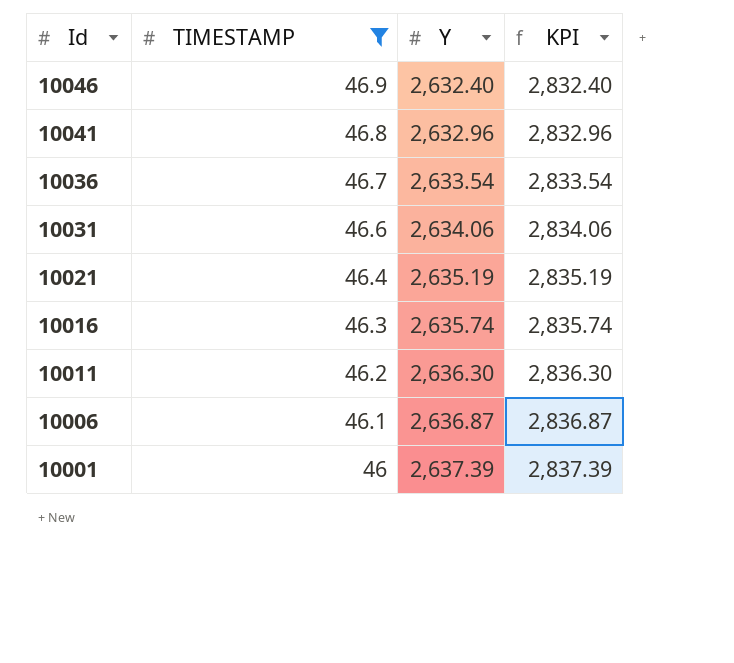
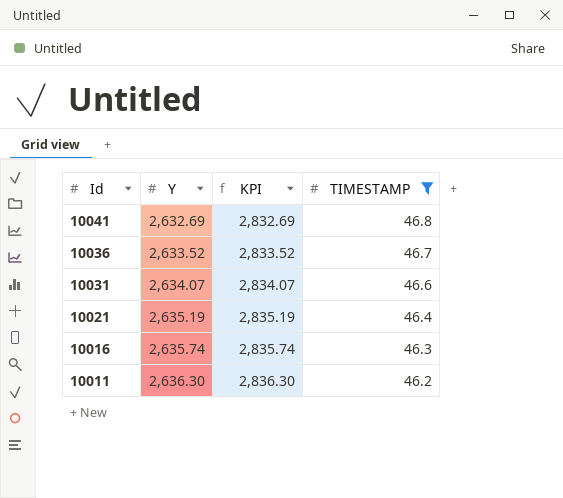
column TIMESTAMP | position: 2 -> 4
row 10046: 46.9 | 2,632.40 | 2,832.40 -> none
row 10006: 46.1 | 2,636.87 | 2,836.87 -> none
row 10001: 46 | 2,637.39 | 2,837.39 -> none
10041 | Y: 2,632.96 -> 2,632.69
10041 | KPI: 2,832.96 -> 2,832.69
10036 | Y: 2,633.54 -> 2,633.52
10036 | KPI: 2,833.54 -> 2,833.52
10031 | Y: 2,634.06 -> 2,634.07
10031 | KPI: 2,834.06 -> 2,834.07

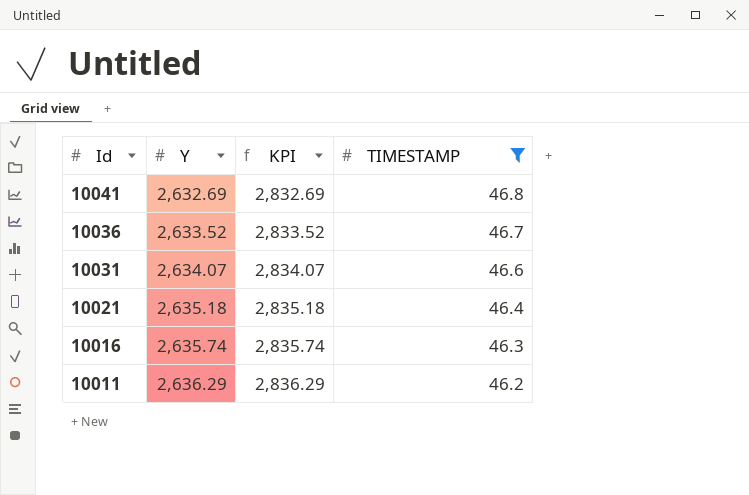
10021 | Y: 2,635.19 -> 2,635.18
10021 | KPI: 2,835.19 -> 2,835.18
10011 | Y: 2,636.30 -> 2,636.29
10011 | KPI: 2,836.30 -> 2,836.29

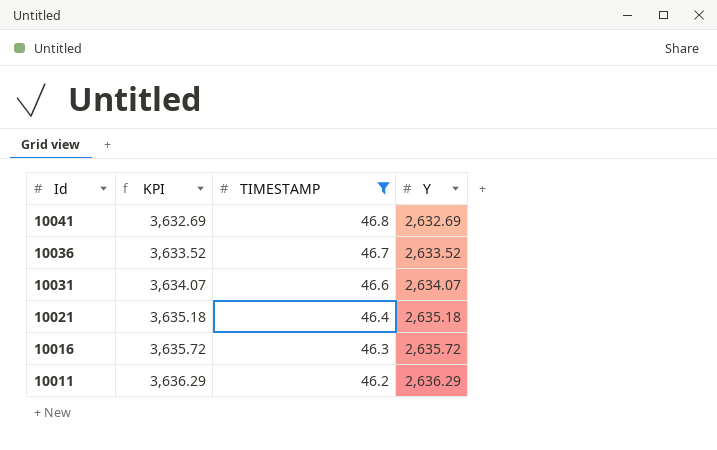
column KPI | formula: [Y] + 200 -> [Y] + 1000
column Y | position: 2 -> 4
10016 | Y: 2,635.74 -> 2,635.72

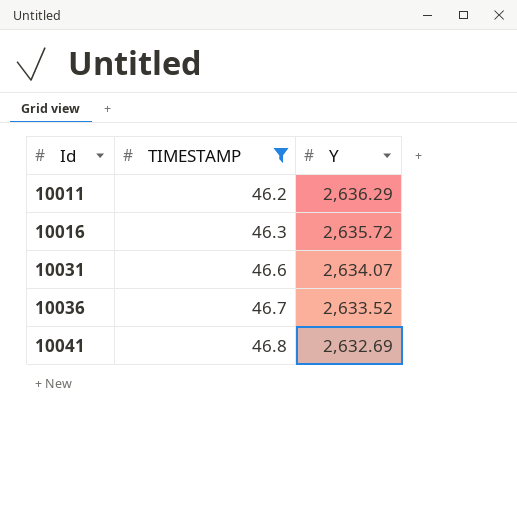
row order: Id descending -> Id ascending
column KPI | formula: [Y] + 1000 -> none
row 10021: 3,635.18 | 46.4 | 2,635.18 -> none

